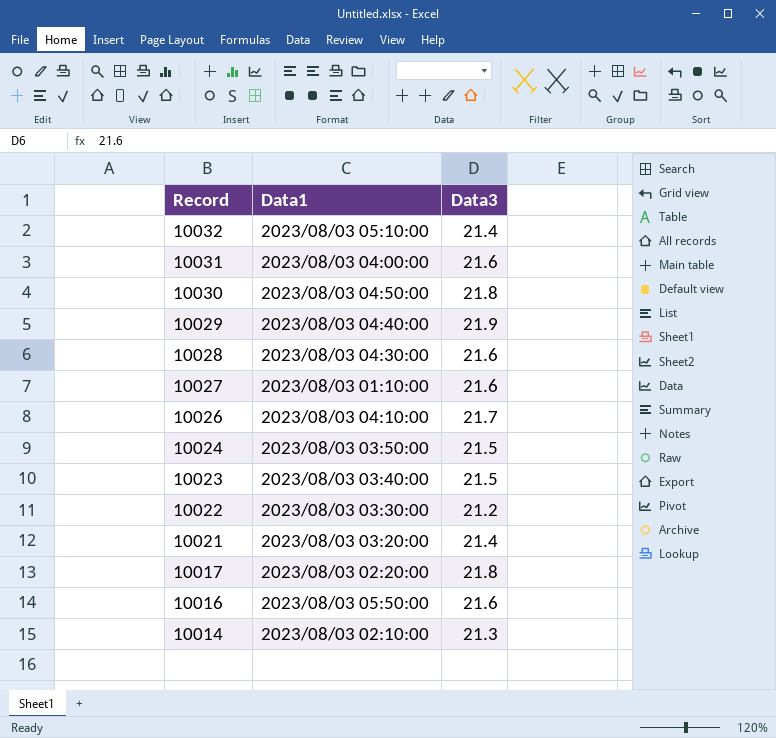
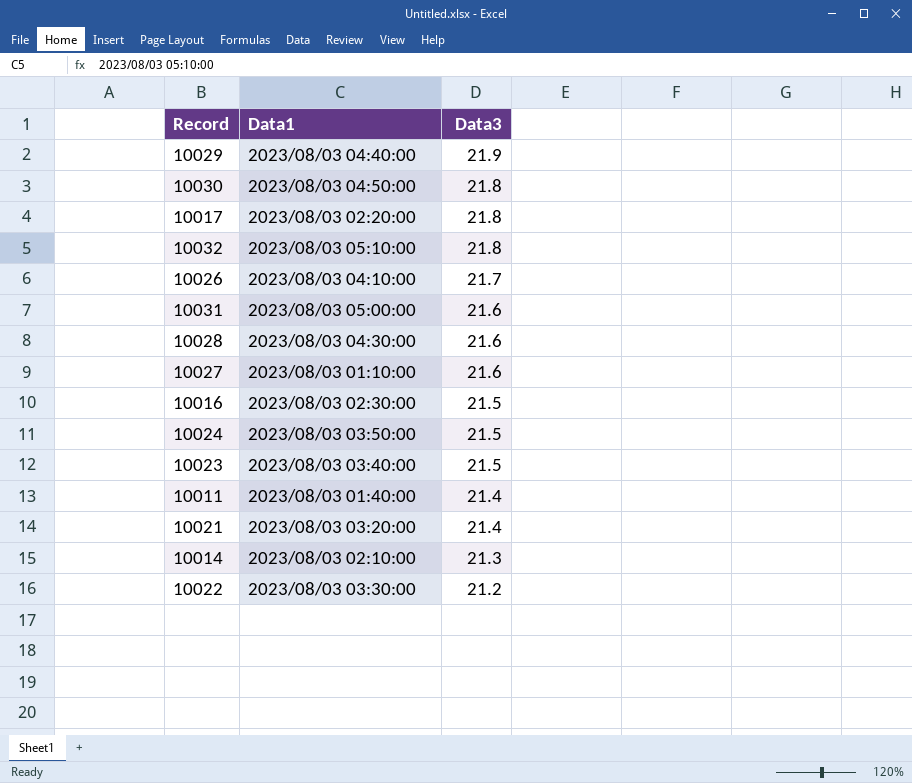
row order: Record descending -> Data3 descending
10032 | Data3: 21.4 -> 21.8
10031 | Data1: 2023/08/03 04:00:00 -> 2023/08/03 05:00:00
10016 | Data1: 2023/08/03 05:50:00 -> 2023/08/03 02:30:00
10016 | Data3: 21.6 -> 21.5
row 10011: none -> 2023/08/03 01:40:00 | 21.4

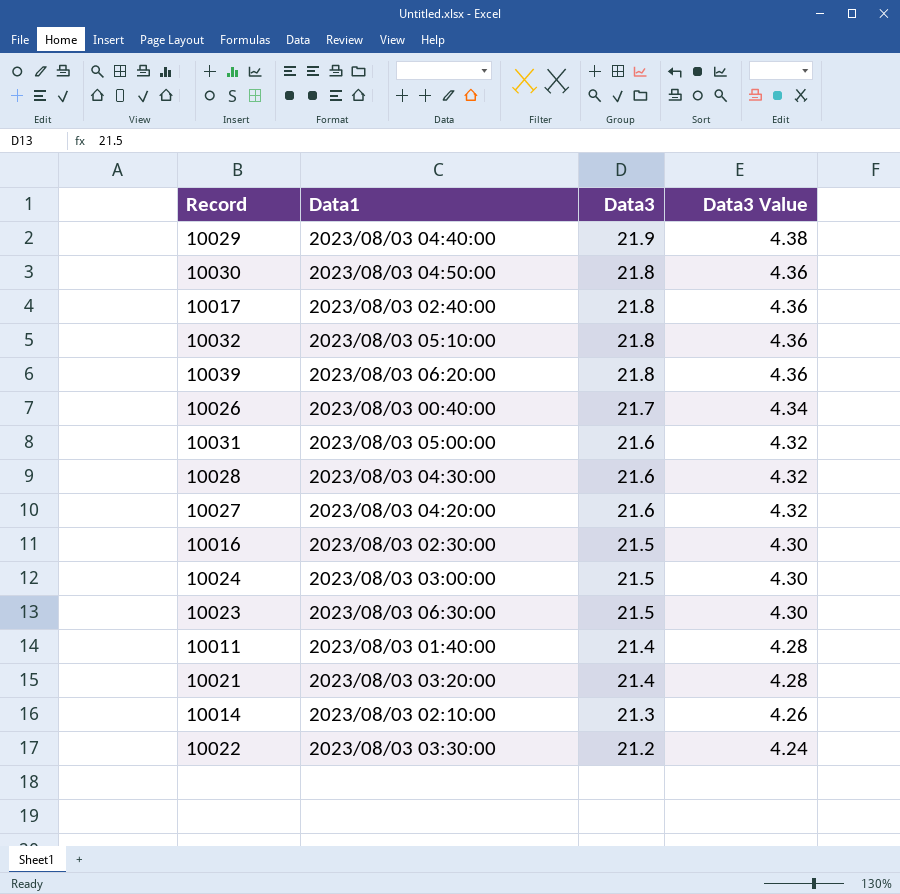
column Data3 Value | formula: none -> [Data3] * 0.2
10017 | Data1: 2023/08/03 02:20:00 -> 2023/08/03 02:40:00
row 10039: none -> 2023/08/03 06:20:00 | 21.8 | 4.36
10026 | Data1: 2023/08/03 04:10:00 -> 2023/08/03 00:40:00
10027 | Data1: 2023/08/03 01:10:00 -> 2023/08/03 04:20:00
10024 | Data1: 2023/08/03 03:50:00 -> 2023/08/03 03:00:00
10023 | Data1: 2023/08/03 03:40:00 -> 2023/08/03 06:30:00

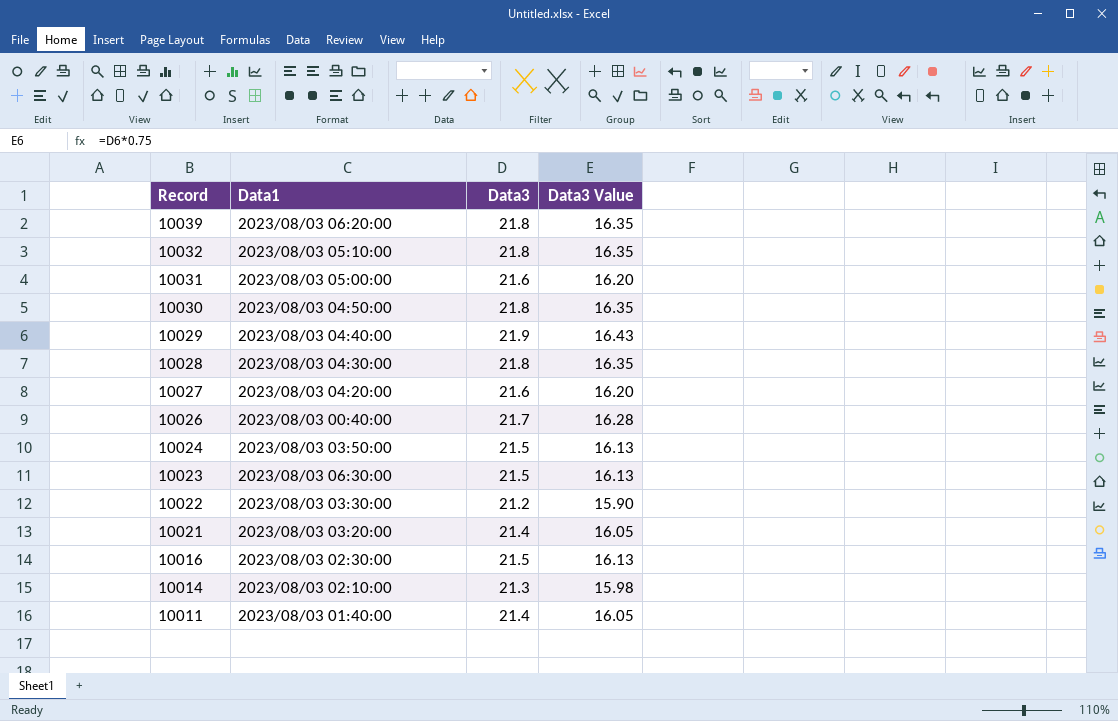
row order: Data3 descending -> Record descending
column Data3 Value | formula: [Data3] * 0.2 -> [Data3] * 0.75
row 10017: 2023/08/03 02:40:00 | 21.8 | 4.36 -> none
10028 | Data3: 21.6 -> 21.8
10024 | Data1: 2023/08/03 03:00:00 -> 2023/08/03 03:50:00

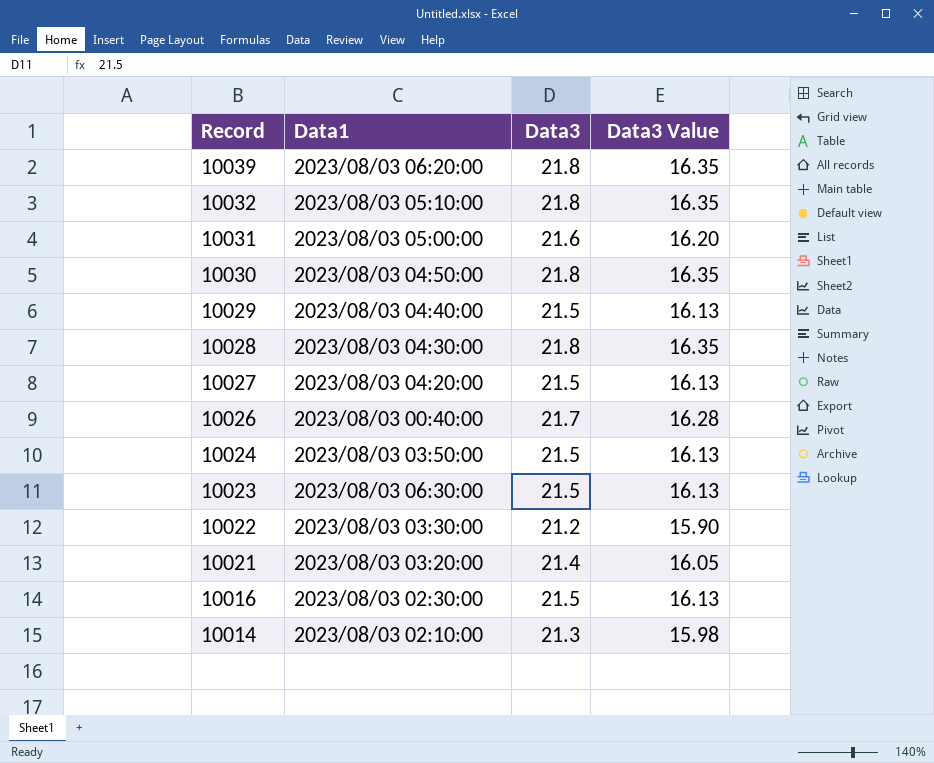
row 10011: 2023/08/03 01:40:00 | 21.4 | 16.05 -> none
10029 | Data3: 21.9 -> 21.5
10029 | Data3 Value: 16.43 -> 16.13
10027 | Data3: 21.6 -> 21.5
10027 | Data3 Value: 16.20 -> 16.13

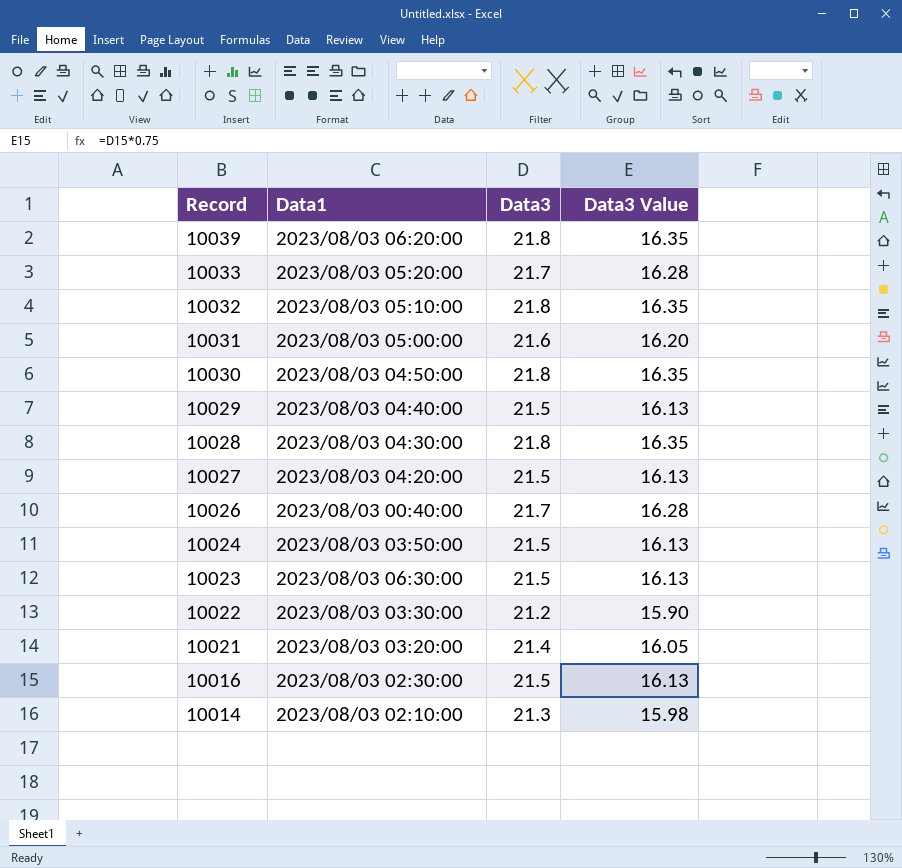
row 10033: none -> 2023/08/03 05:20:00 | 21.7 | 16.28

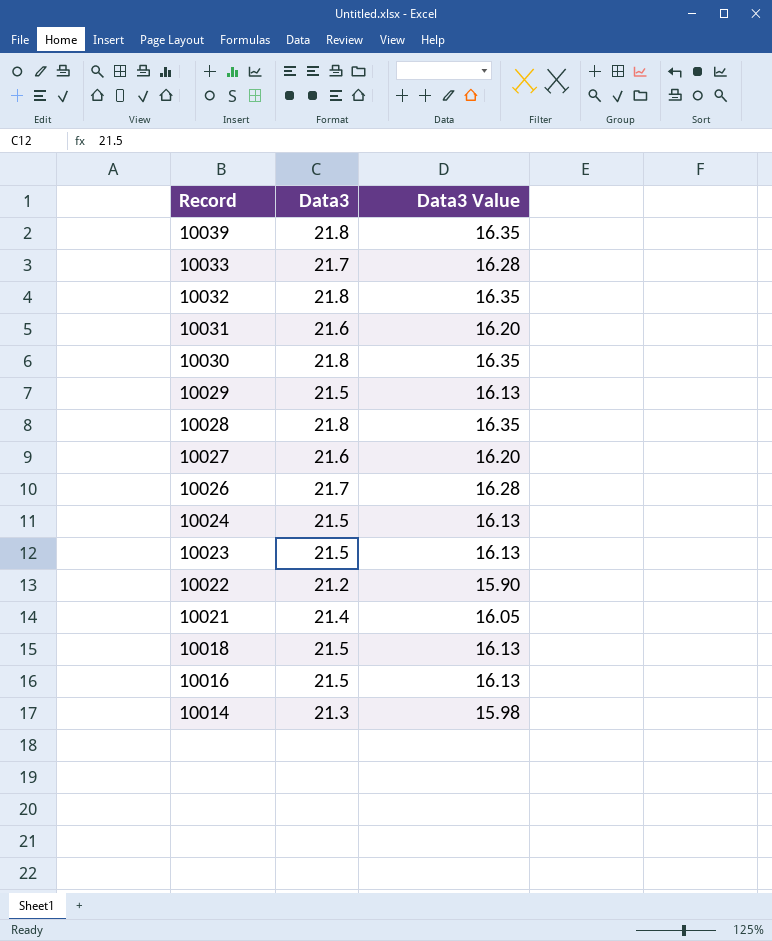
column Data1 | position: 2 -> none
10027 | Data3: 21.5 -> 21.6
10027 | Data3 Value: 16.13 -> 16.20
row 10018: none -> 21.5 | 16.13

